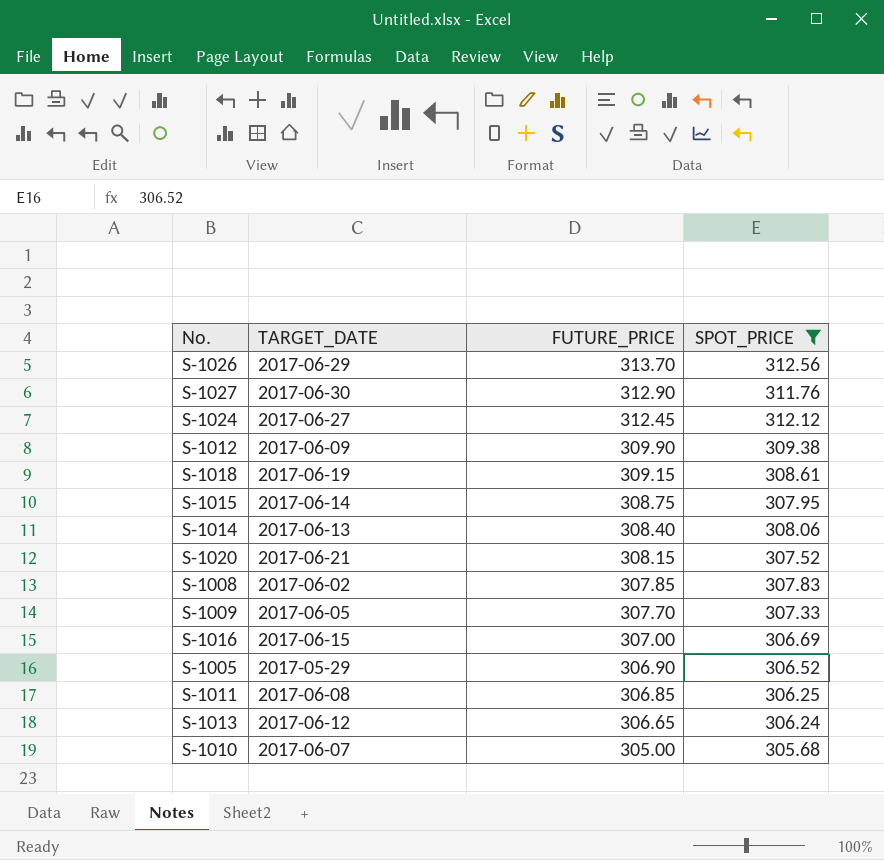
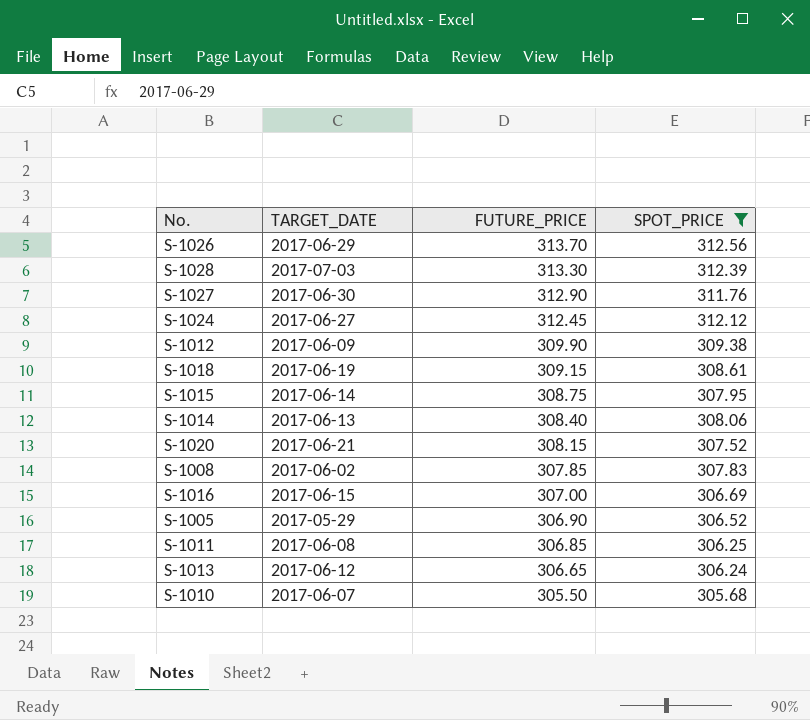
row S-1009: 2017-06-05 | 307.70 | 307.33 -> none
row S-1028: none -> 2017-07-03 | 313.30 | 312.39
S-1010 | FUTURE_PRICE: 305.00 -> 305.50

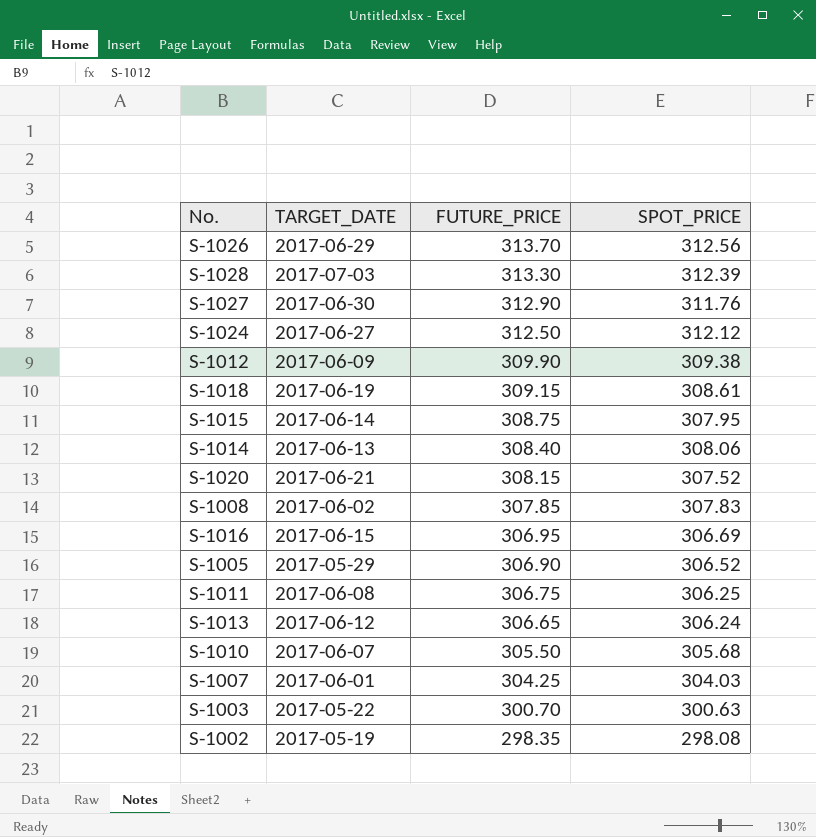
filter: SPOT_PRICE >= 305.68 -> none
S-1024 | FUTURE_PRICE: 312.45 -> 312.50
S-1016 | FUTURE_PRICE: 307.00 -> 306.95
S-1011 | FUTURE_PRICE: 306.85 -> 306.75

